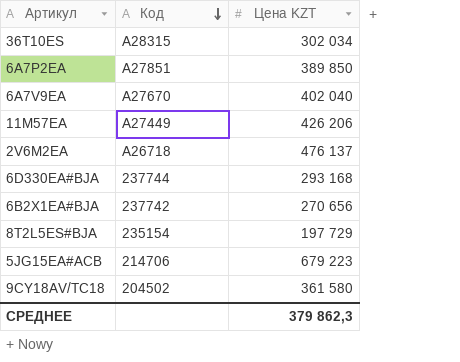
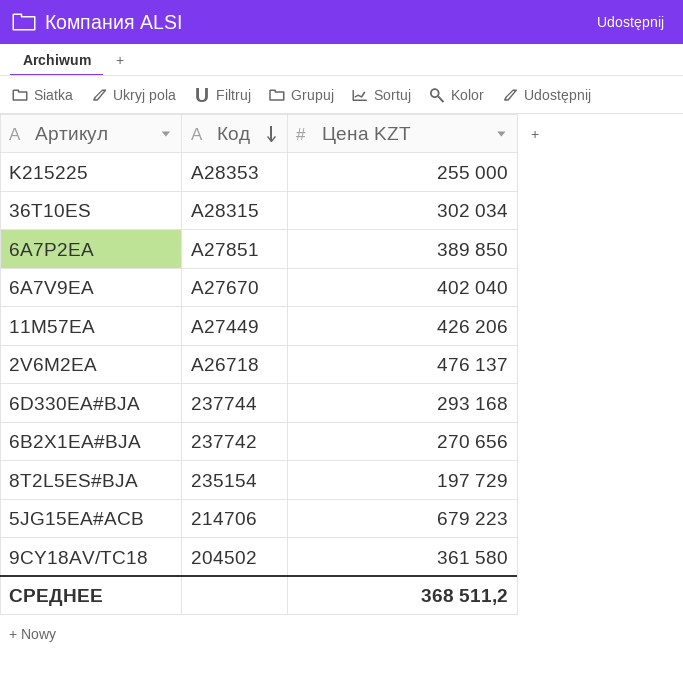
row K215225: none -> A28353 | 255 000
СРЕДНЕЕ | Цена KZT: 379 862,3 -> 368 511,2

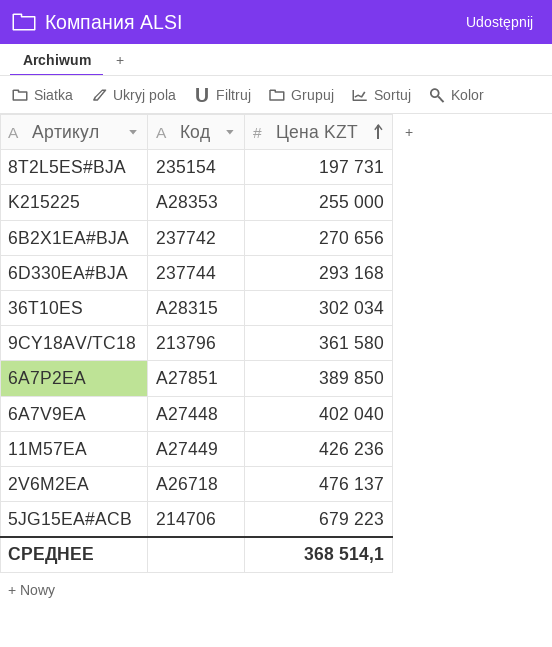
row order: Код descending -> Цена KZT ascending
8T2L5ES#BJA | Цена KZT: 197 729 -> 197 731
9CY18AV/TC18 | Код: 204502 -> 213796
6A7V9EA | Код: A27670 -> A27448
11M57EA | Цена KZT: 426 206 -> 426 236
СРЕДНЕЕ | Цена KZT: 368 511,2 -> 368 514,1

